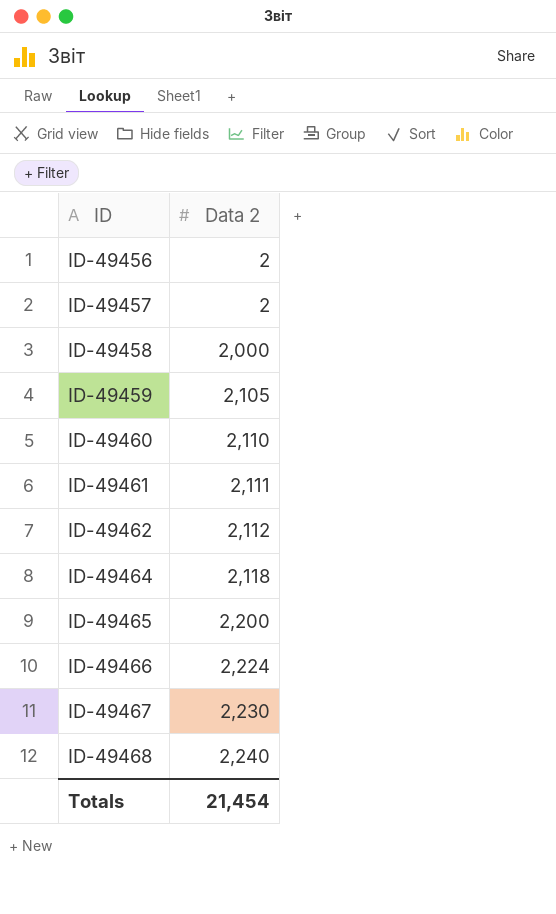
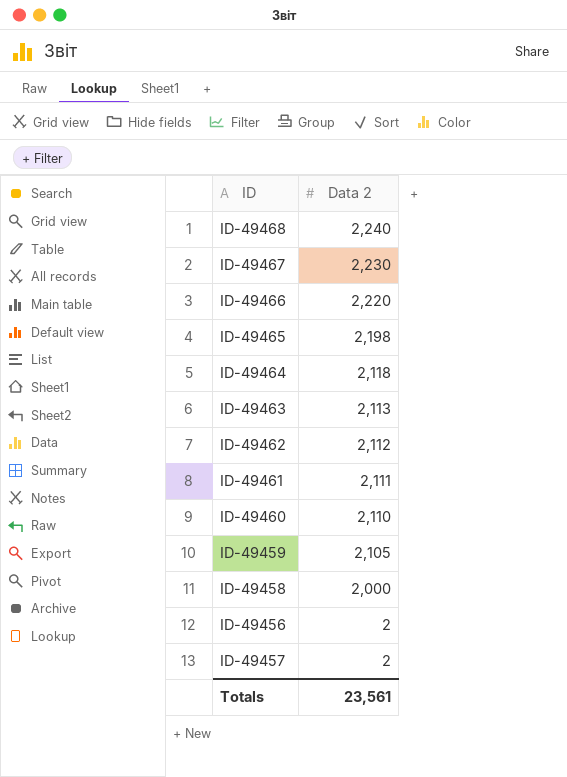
row order: ID ascending -> Data 2 descending
ID-49466 | Data 2: 2,224 -> 2,220
ID-49465 | Data 2: 2,200 -> 2,198
row ID-49463: none -> 2,113
Totals | Data 2: 21,454 -> 23,561

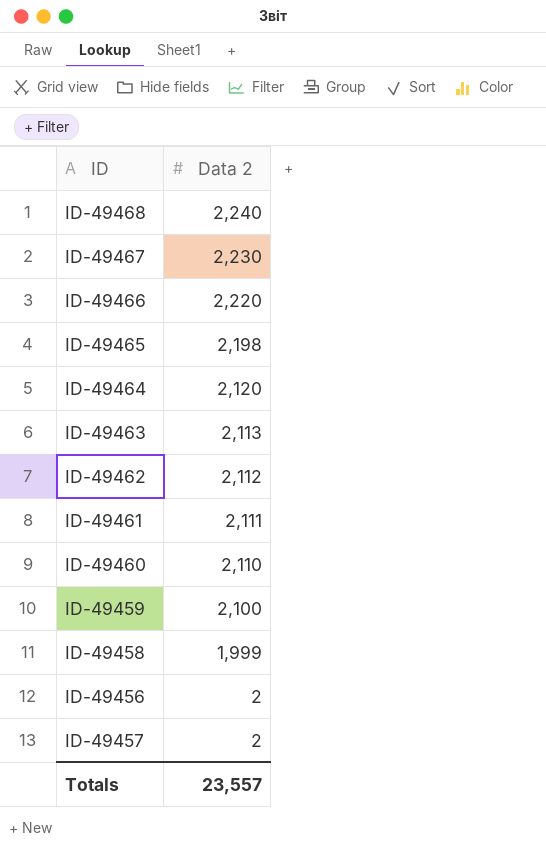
ID-49464 | Data 2: 2,118 -> 2,120
ID-49459 | Data 2: 2,105 -> 2,100
ID-49458 | Data 2: 2,000 -> 1,999
Totals | Data 2: 23,561 -> 23,557

